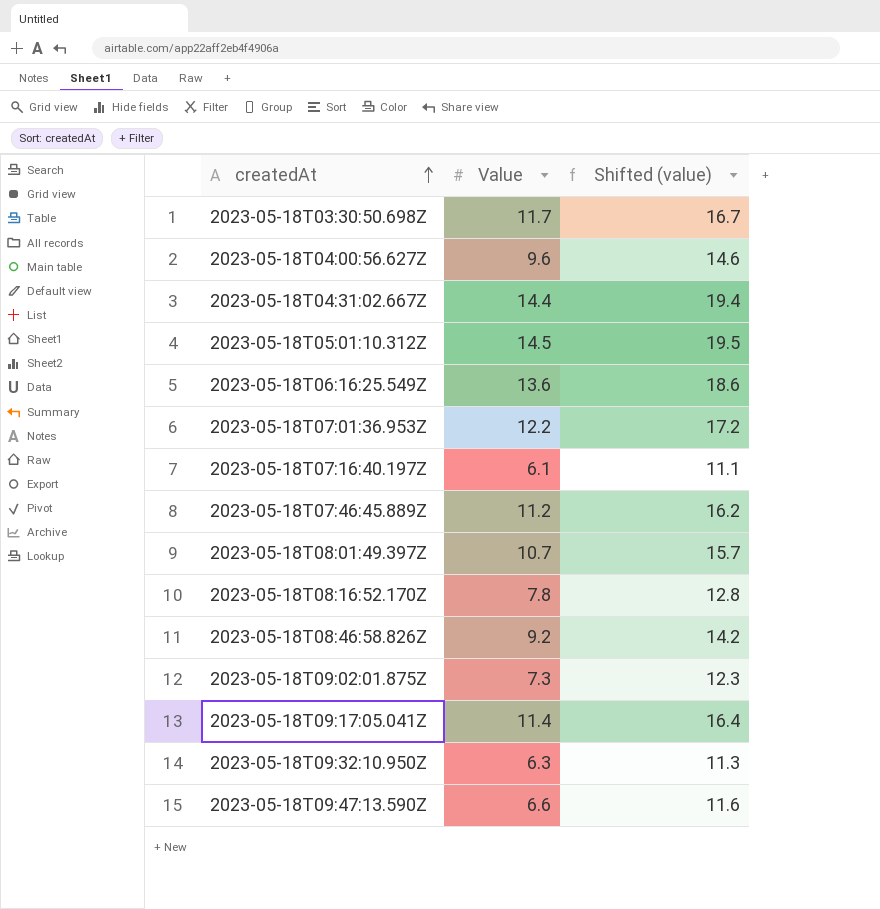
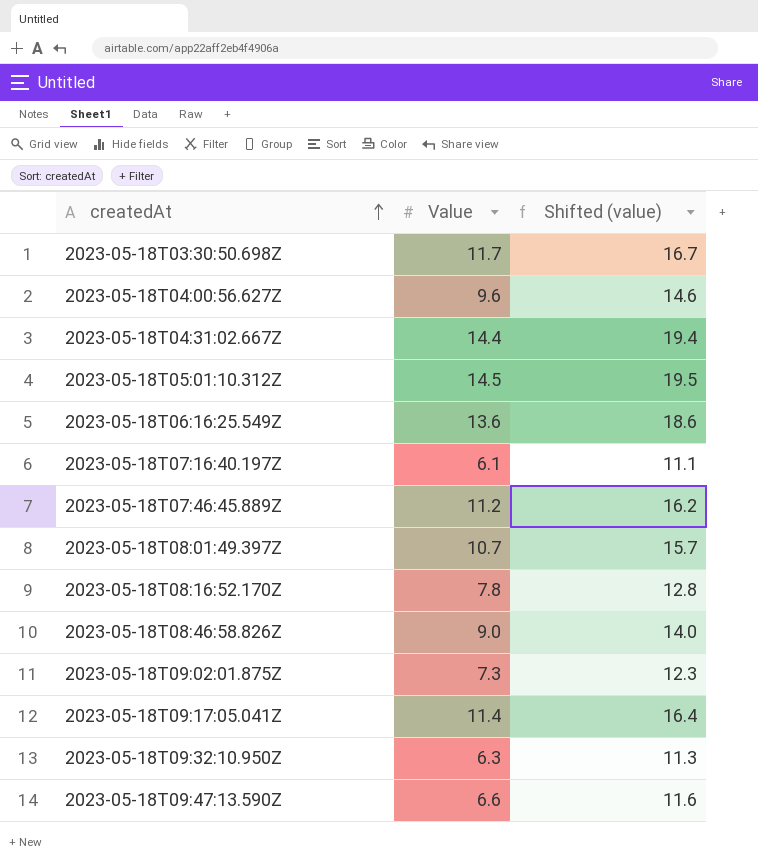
row 2023-05-18T07:01:36.953Z: 12.2 | 17.2 -> none
2023-05-18T08:46:58.826Z | Value: 9.2 -> 9.0
2023-05-18T08:46:58.826Z | Shifted (value): 14.2 -> 14.0

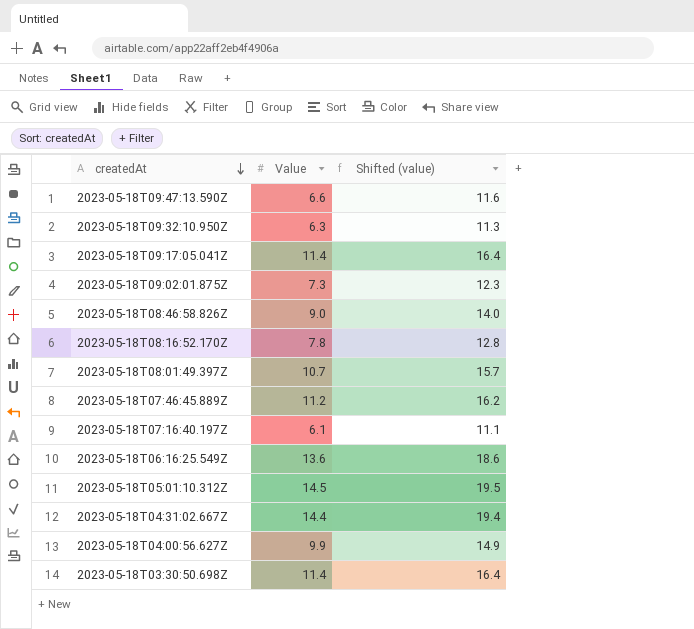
row order: createdAt ascending -> createdAt descending
2023-05-18T04:00:56.627Z | Value: 9.6 -> 9.9
2023-05-18T04:00:56.627Z | Shifted (value): 14.6 -> 14.9
2023-05-18T03:30:50.698Z | Value: 11.7 -> 11.4
2023-05-18T03:30:50.698Z | Shifted (value): 16.7 -> 16.4

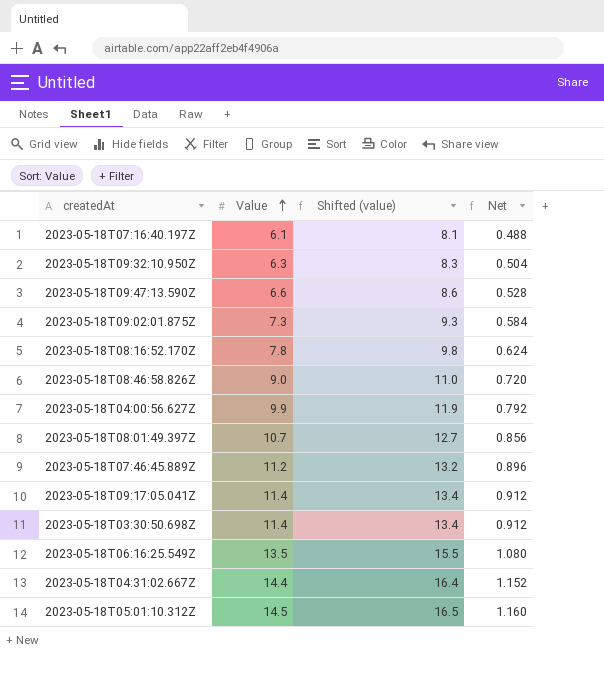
row order: createdAt descending -> Value ascending
column Shifted (value) | formula: [Value] + 5 -> [Value] + 2
column Net | formula: none -> [Value] * 0.08
2023-05-18T06:16:25.549Z | Value: 13.6 -> 13.5

